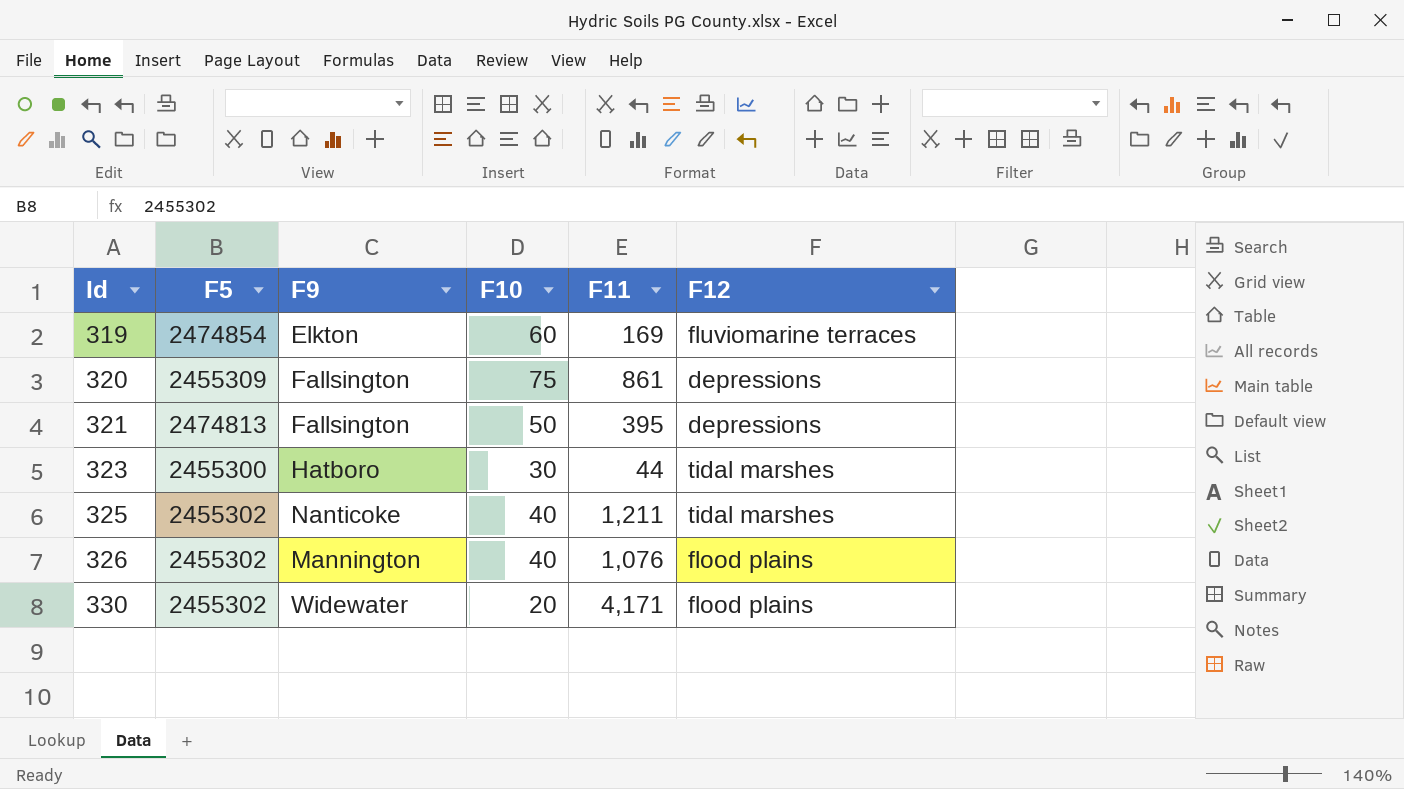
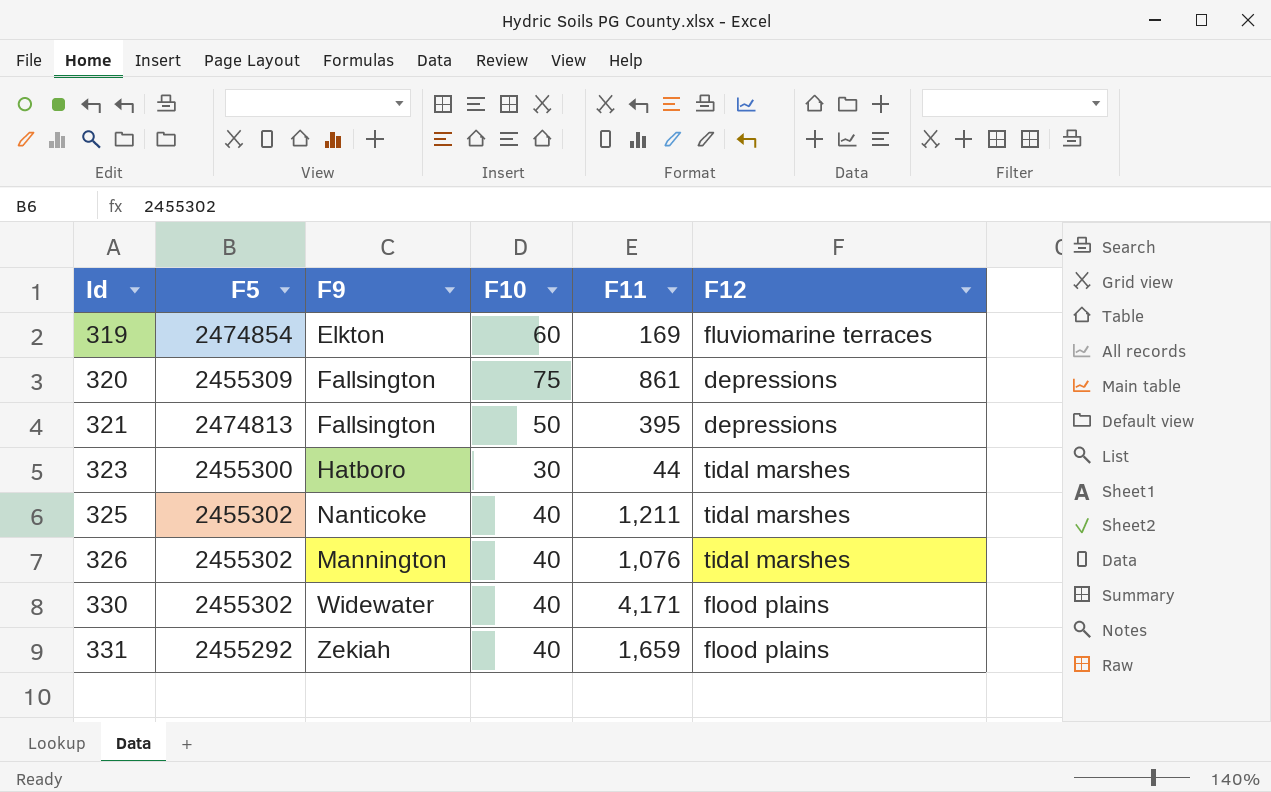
326 | F12: flood plains -> tidal marshes
330 | F10: 20 -> 40
row 331: none -> 2455292 | Zekiah | 40 | 1,659 | flood plains

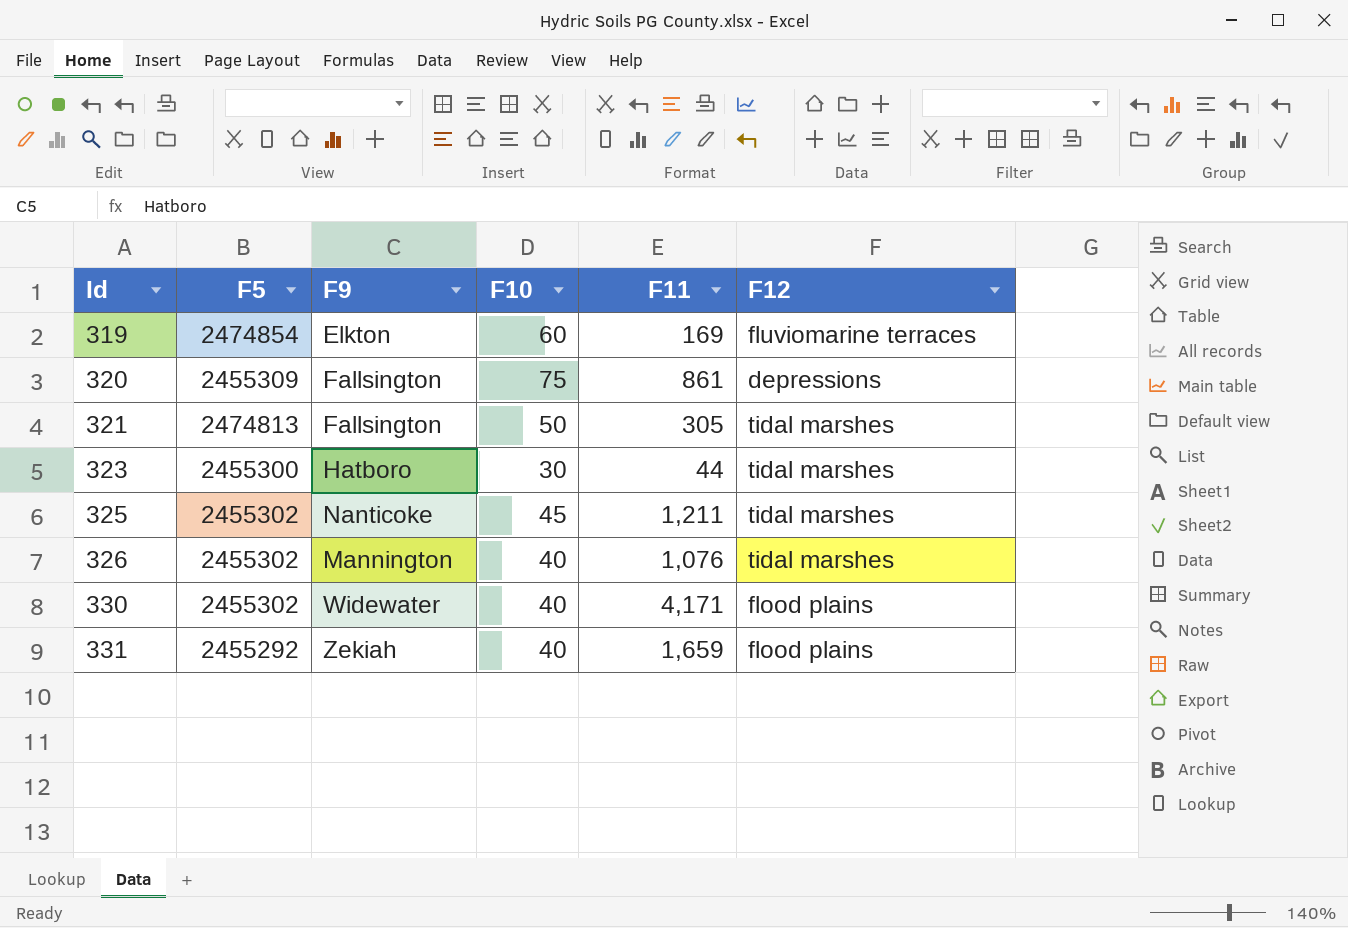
321 | F11: 395 -> 305
321 | F12: depressions -> tidal marshes
325 | F10: 40 -> 45

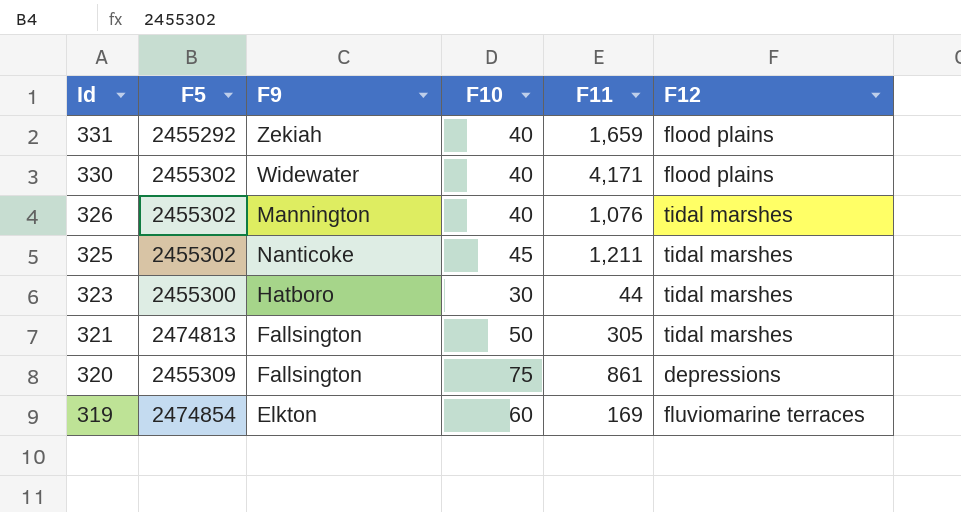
row order: Id ascending -> Id descending

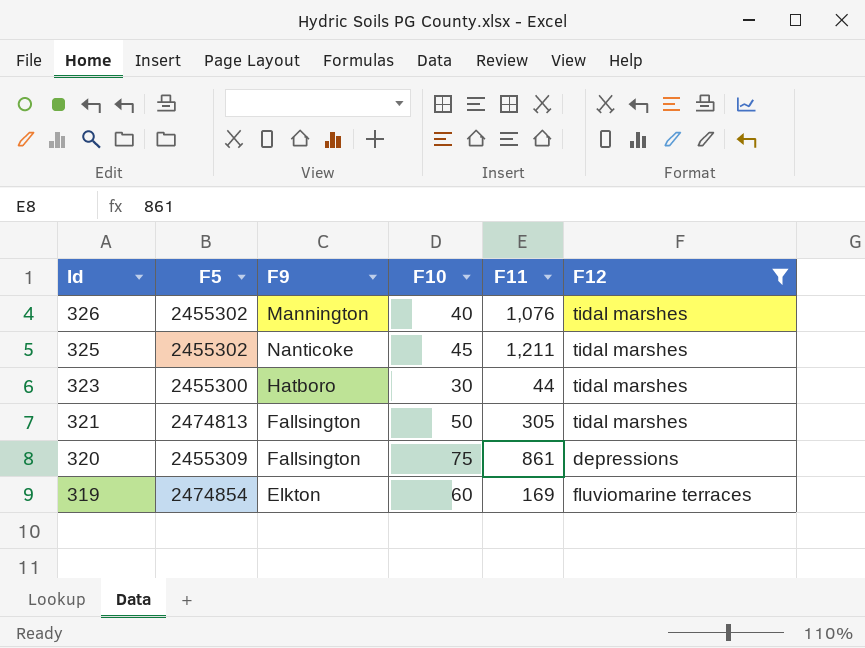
filter: none -> F12 != flood plains

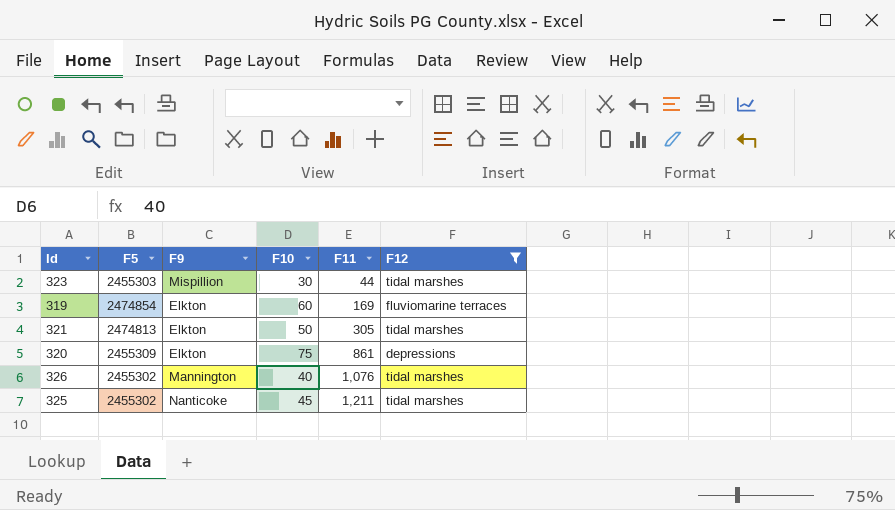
row order: Id descending -> F11 ascending
323 | F5: 2455300 -> 2455303
323 | F9: Hatboro -> Mispillion
321 | F9: Fallsington -> Elkton
320 | F9: Fallsington -> Elkton

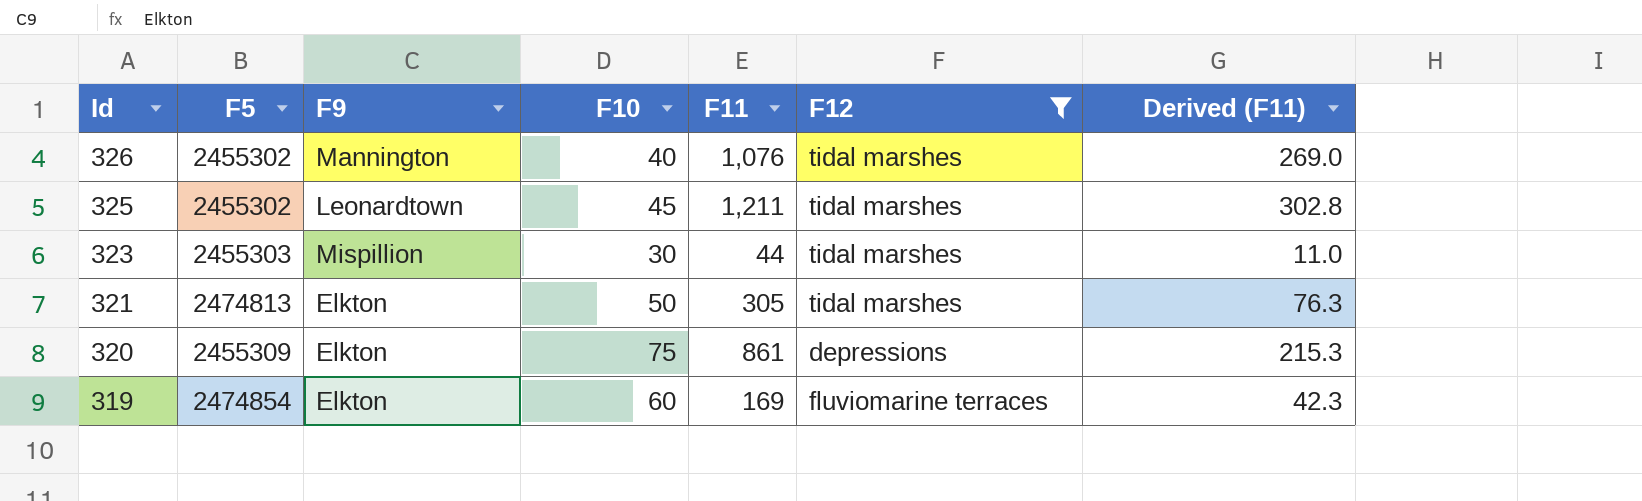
row order: F11 ascending -> Id descending
column Derived (F11) | formula: none -> [F11] * 0.25
325 | F9: Nanticoke -> Leonardtown

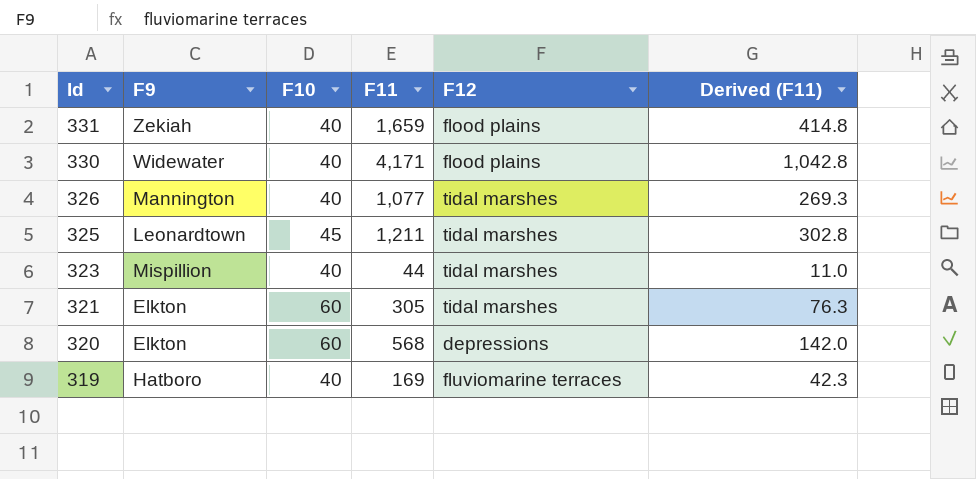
filter: F12 != flood plains -> none
column F5 | position: 2 -> none
326 | F11: 1,076 -> 1,077
326 | Derived (F11): 269.0 -> 269.3
323 | F10: 30 -> 40
321 | F10: 50 -> 60
320 | F10: 75 -> 60
320 | F11: 861 -> 568
320 | Derived (F11): 215.3 -> 142.0
319 | F9: Elkton -> Hatboro
319 | F10: 60 -> 40

